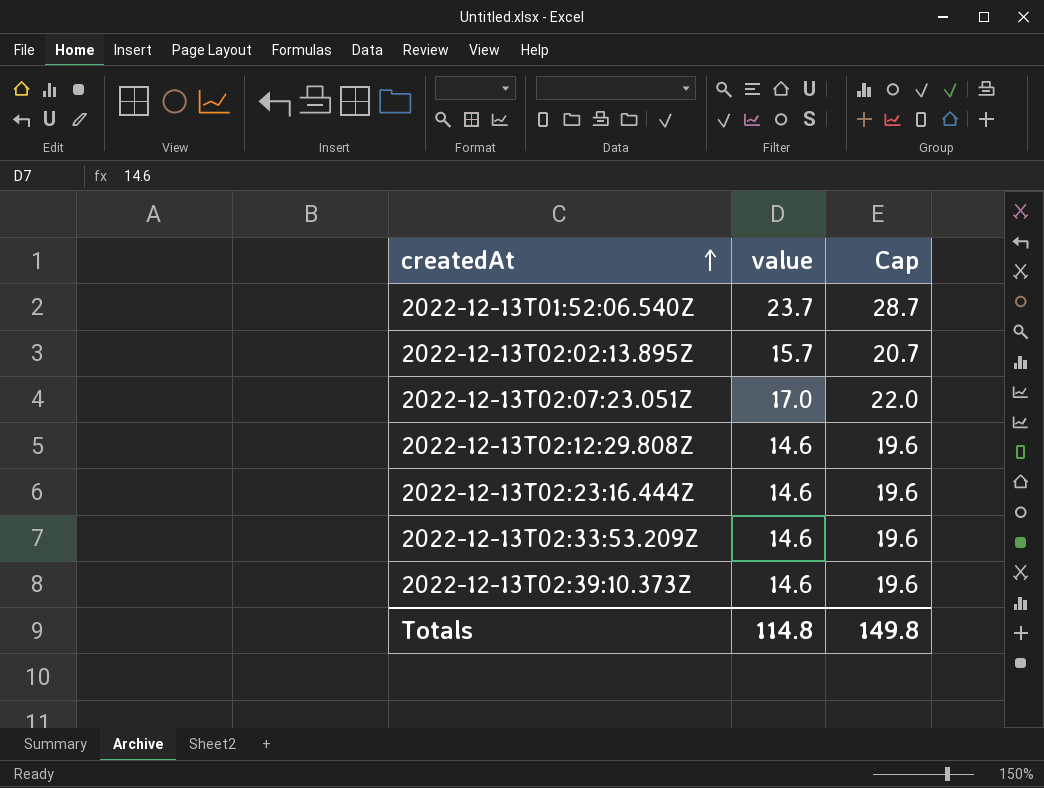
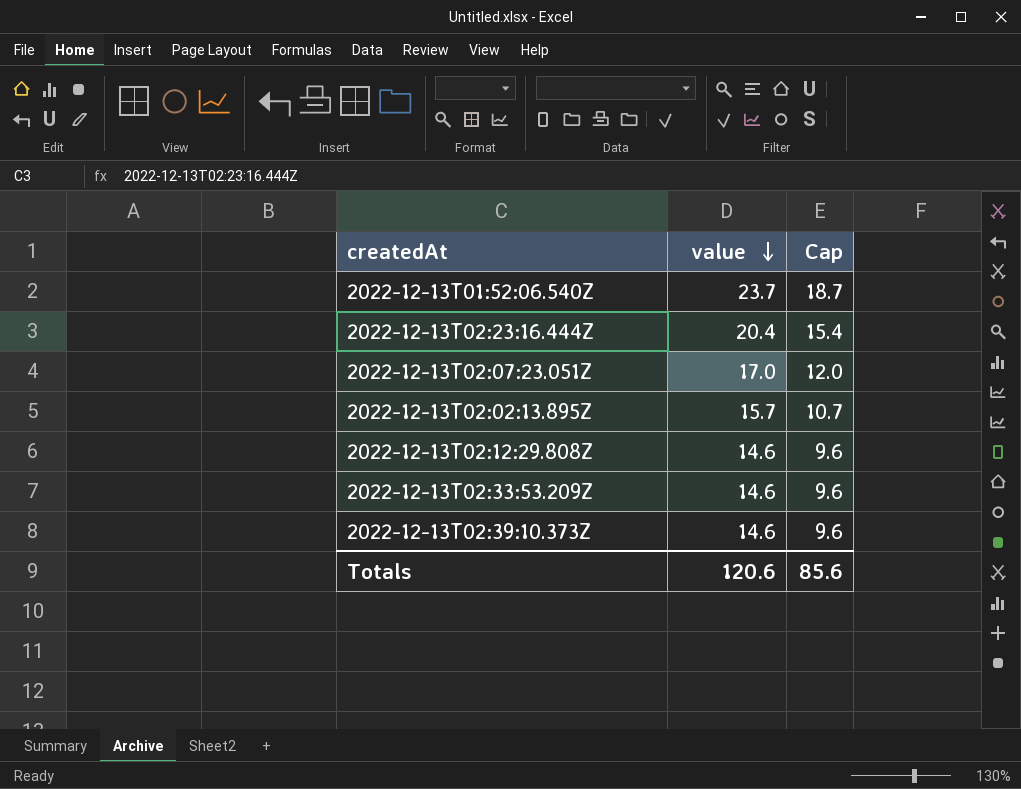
row order: createdAt ascending -> value descending
column Cap | formula: [value] + 5 -> [value] - 5
2022-12-13T02:23:16.444Z | value: 14.6 -> 20.4
Totals | value: 114.8 -> 120.6
Totals | Cap: 149.8 -> 85.6

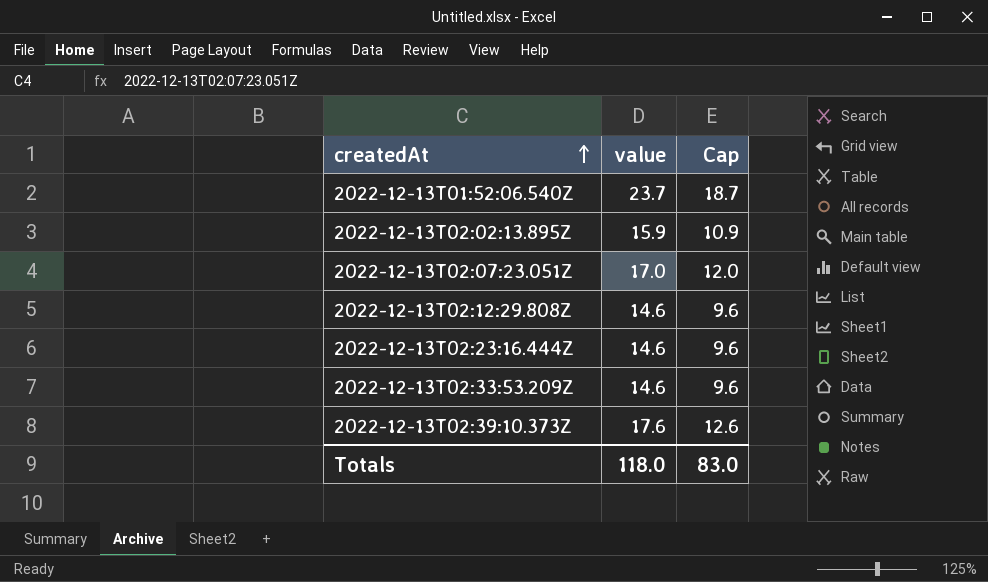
row order: value descending -> createdAt ascending
2022-12-13T02:02:13.895Z | value: 15.7 -> 15.9
2022-12-13T02:02:13.895Z | Cap: 10.7 -> 10.9
2022-12-13T02:23:16.444Z | value: 20.4 -> 14.6
2022-12-13T02:23:16.444Z | Cap: 15.4 -> 9.6
2022-12-13T02:39:10.373Z | value: 14.6 -> 17.6
2022-12-13T02:39:10.373Z | Cap: 9.6 -> 12.6
Totals | value: 120.6 -> 118.0
Totals | Cap: 85.6 -> 83.0

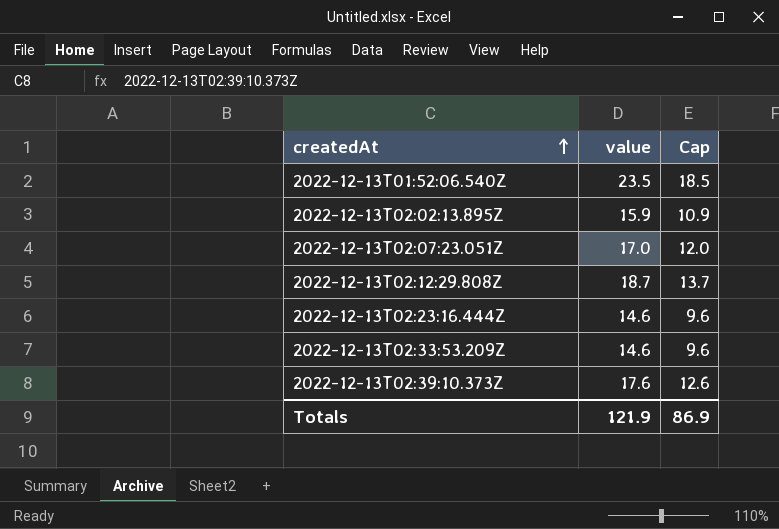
2022-12-13T01:52:06.540Z | value: 23.7 -> 23.5
2022-12-13T01:52:06.540Z | Cap: 18.7 -> 18.5
2022-12-13T02:12:29.808Z | value: 14.6 -> 18.7
2022-12-13T02:12:29.808Z | Cap: 9.6 -> 13.7
Totals | value: 118.0 -> 121.9
Totals | Cap: 83.0 -> 86.9

